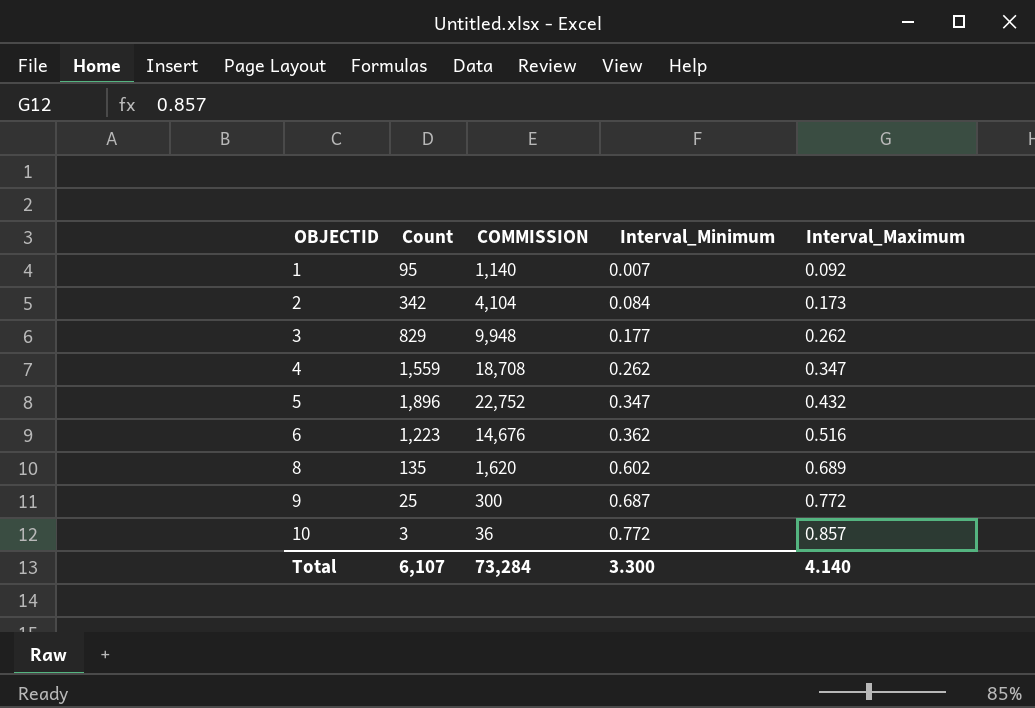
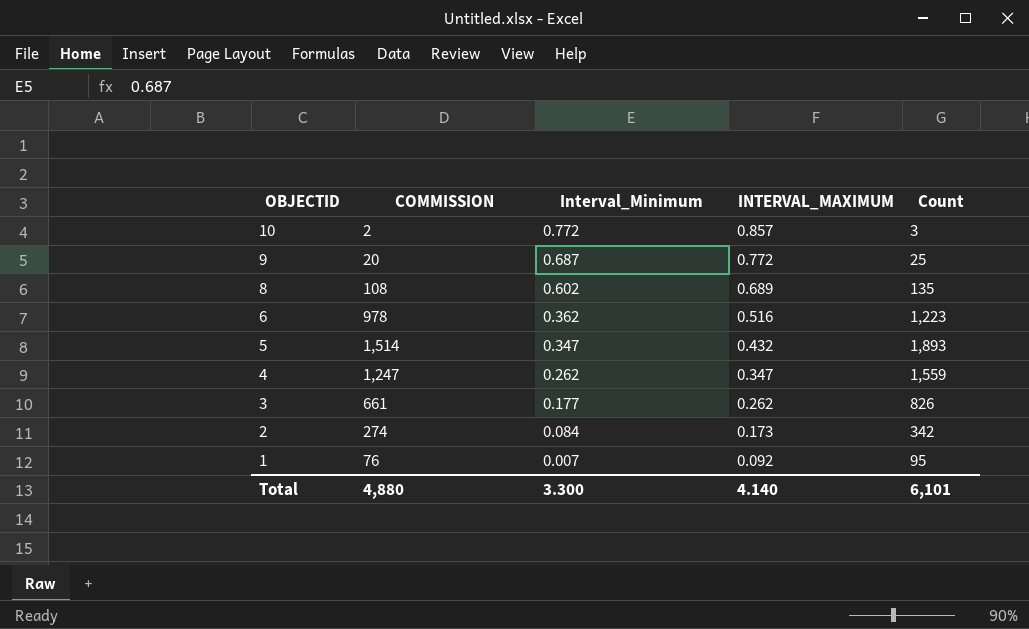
row order: OBJECTID ascending -> OBJECTID descending
column COMMISSION | formula: [Count] * 12 -> [Count] * 0.8
column name: Interval_Maximum -> INTERVAL_MAXIMUM
column Count | position: 2 -> 5
5 | Count: 1,896 -> 1,893
3 | Count: 829 -> 826
Total | COMMISSION: 73,284 -> 4,880
Total | Count: 6,107 -> 6,101

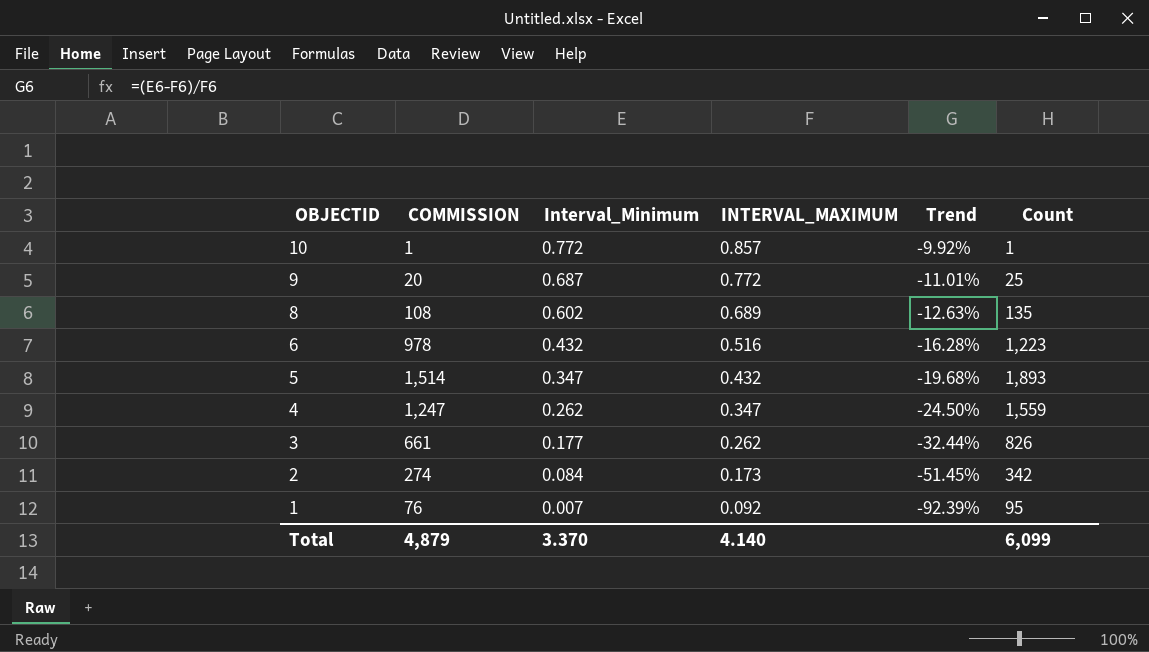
column Trend | formula: none -> ([Interval_Minimum] - [INTERVAL_MAXIMUM]) / [INTERVAL_MAXIMUM]
10 | COMMISSION: 2 -> 1
10 | Count: 3 -> 1
6 | Interval_Minimum: 0.362 -> 0.432
Total | COMMISSION: 4,880 -> 4,879
Total | Interval_Minimum: 3.300 -> 3.370
Total | Count: 6,101 -> 6,099

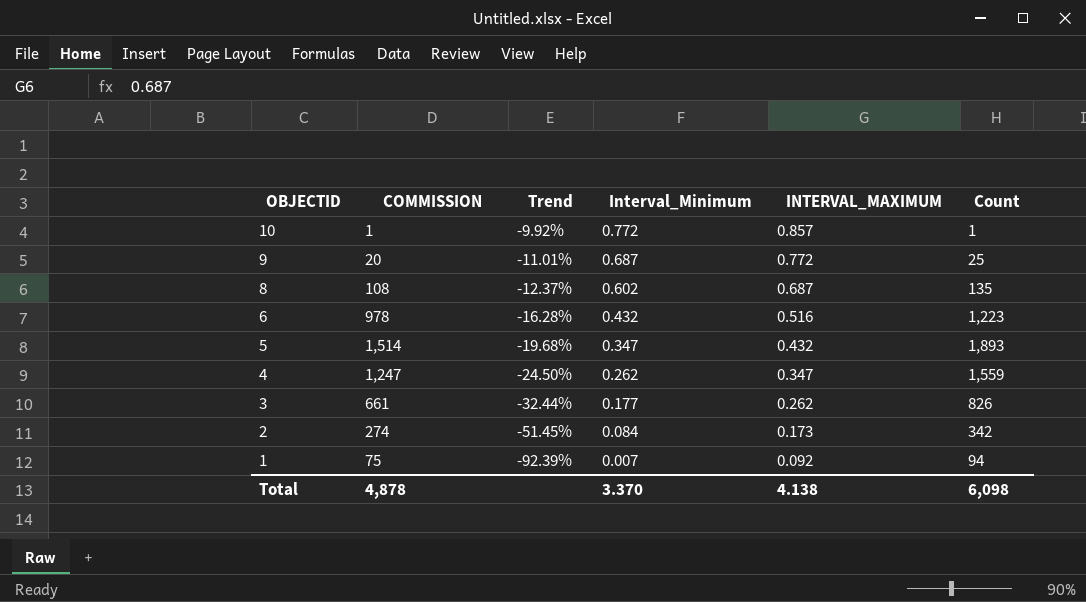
column Trend | position: 5 -> 3
8 | Trend: -12.63% -> -12.37%
8 | INTERVAL_MAXIMUM: 0.689 -> 0.687
1 | COMMISSION: 76 -> 75
1 | Count: 95 -> 94
Total | COMMISSION: 4,879 -> 4,878
Total | INTERVAL_MAXIMUM: 4.140 -> 4.138
Total | Count: 6,099 -> 6,098

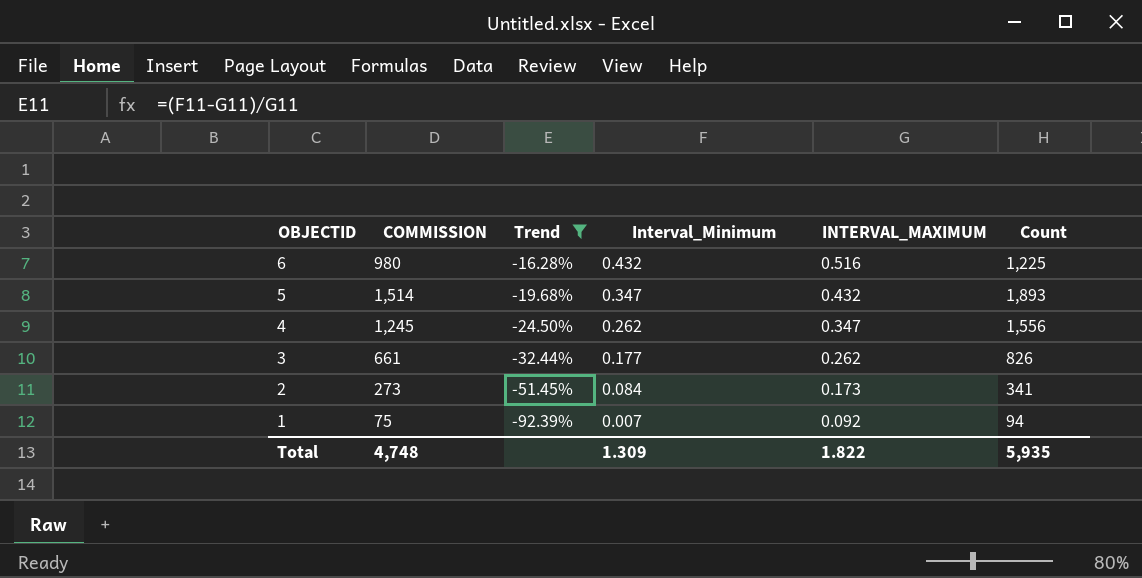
filter: none -> Trend <= -16.28%
6 | COMMISSION: 978 -> 980
6 | Count: 1,223 -> 1,225
4 | COMMISSION: 1,247 -> 1,245
4 | Count: 1,559 -> 1,556
2 | COMMISSION: 274 -> 273
2 | Count: 342 -> 341
Total | COMMISSION: 4,878 -> 4,748
Total | Interval_Minimum: 3.370 -> 1.309
Total | INTERVAL_MAXIMUM: 4.138 -> 1.822
Total | Count: 6,098 -> 5,935

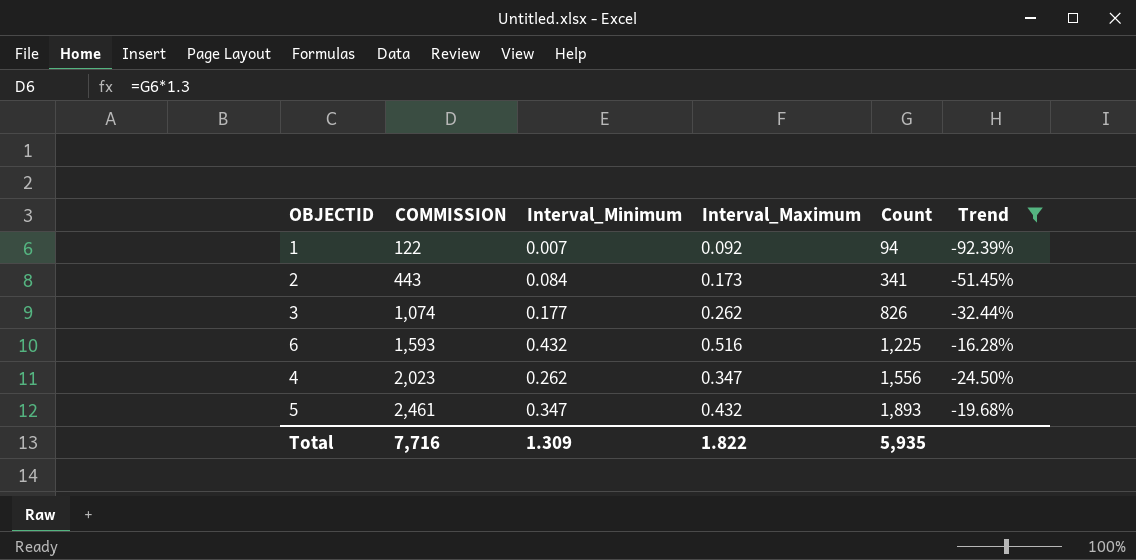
row order: OBJECTID descending -> COMMISSION ascending
column COMMISSION | formula: [Count] * 0.8 -> [Count] * 1.3
column name: INTERVAL_MAXIMUM -> Interval_Maximum
column Trend | position: 3 -> 6
Total | COMMISSION: 4,748 -> 7,716

